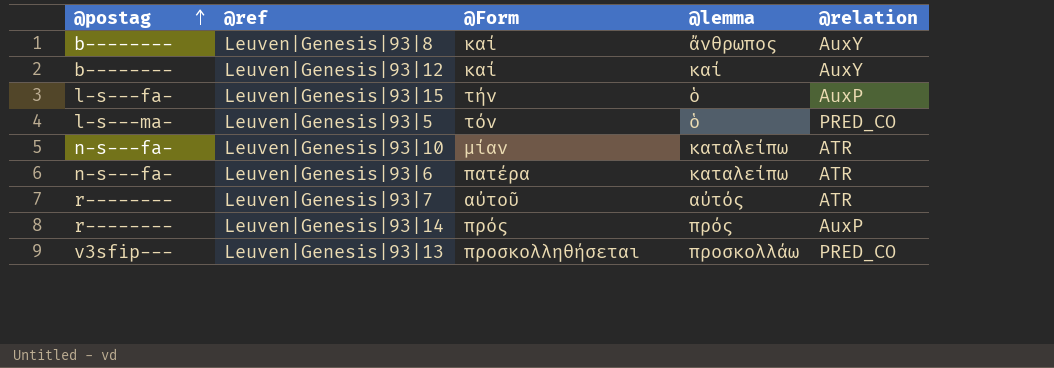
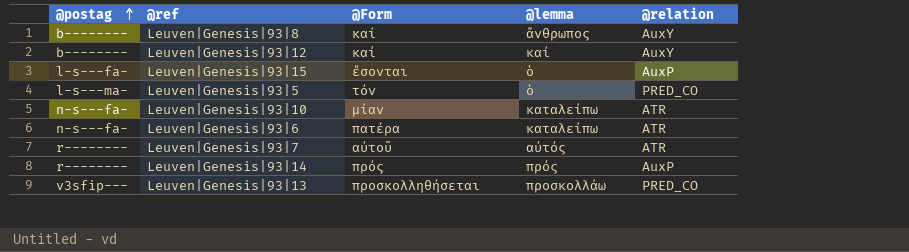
Leuven|Genesis|93|15 | @Form: τήν -> ἔσονται

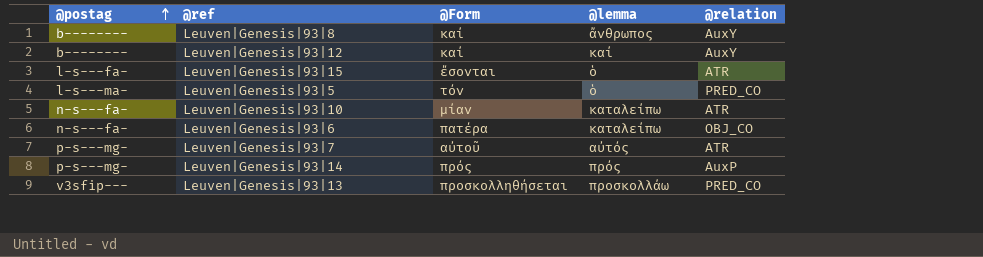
Leuven|Genesis|93|15 | @relation: AuxP -> ATR
Leuven|Genesis|93|6 | @relation: ATR -> OBJ_CO
Leuven|Genesis|93|7 | @postag: r-------- -> p-s---mg-
Leuven|Genesis|93|14 | @postag: r-------- -> p-s---mg-

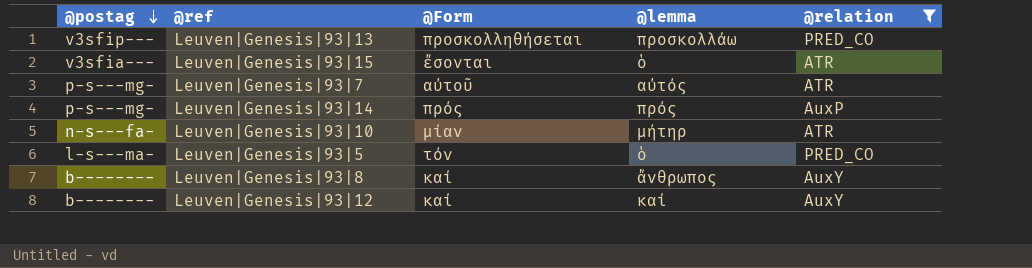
filter: none -> @relation != OBJ_CO
row order: @postag ascending -> @postag descending
Leuven|Genesis|93|15 | @postag: l-s---fa- -> v3sfia---
Leuven|Genesis|93|10 | @lemma: καταλείπω -> μήτηρ

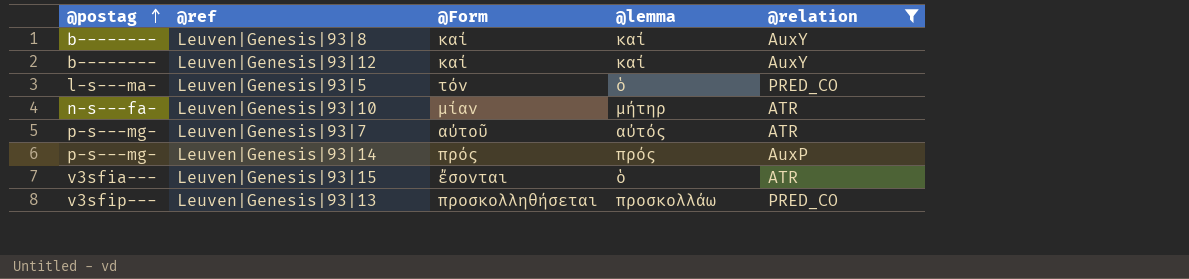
row order: @postag descending -> @postag ascending
Leuven|Genesis|93|8 | @lemma: ἄνθρωπος -> καί

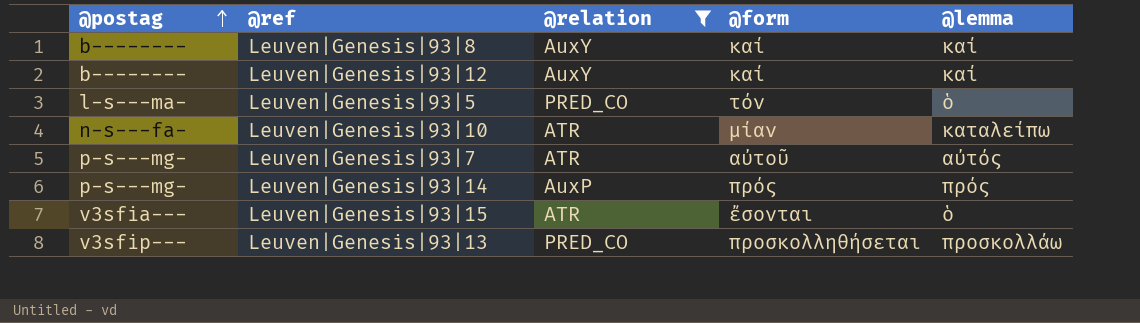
column @relation | position: 5 -> 3
column name: @Form -> @form
Leuven|Genesis|93|10 | @lemma: μήτηρ -> καταλείπω

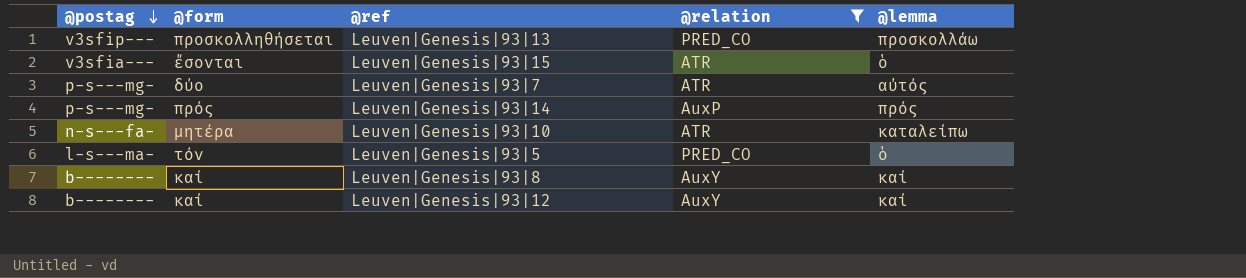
row order: @postag ascending -> @postag descending
column @form | position: 4 -> 2
Leuven|Genesis|93|7 | @form: αὐτοῦ -> δύο
Leuven|Genesis|93|10 | @form: μίαν -> μητέρα

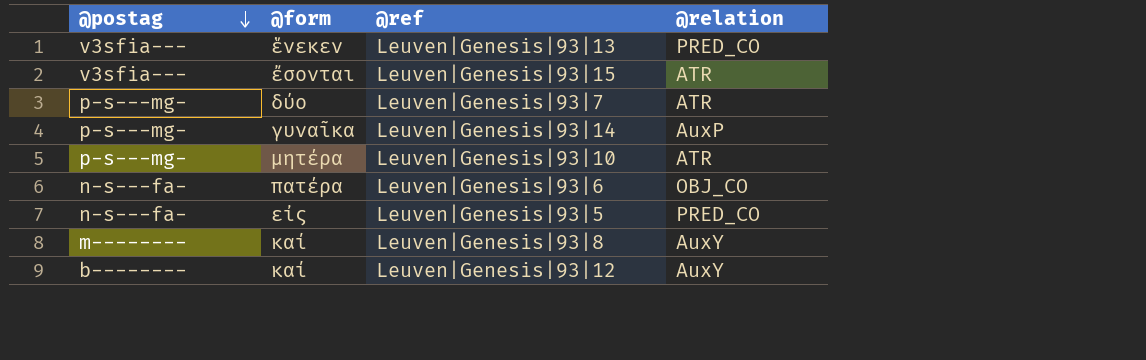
filter: @relation != OBJ_CO -> none
column @lemma | position: 5 -> none
Leuven|Genesis|93|13 | @postag: v3sfip--- -> v3sfia---
Leuven|Genesis|93|13 | @form: προσκολληθήσεται -> ἕνεκεν
Leuven|Genesis|93|14 | @form: πρός -> γυναῖκα
Leuven|Genesis|93|10 | @postag: n-s---fa- -> p-s---mg-
Leuven|Genesis|93|5 | @postag: l-s---ma- -> n-s---fa-
Leuven|Genesis|93|5 | @form: τόν -> εἰς
Leuven|Genesis|93|8 | @postag: b-------- -> m--------

